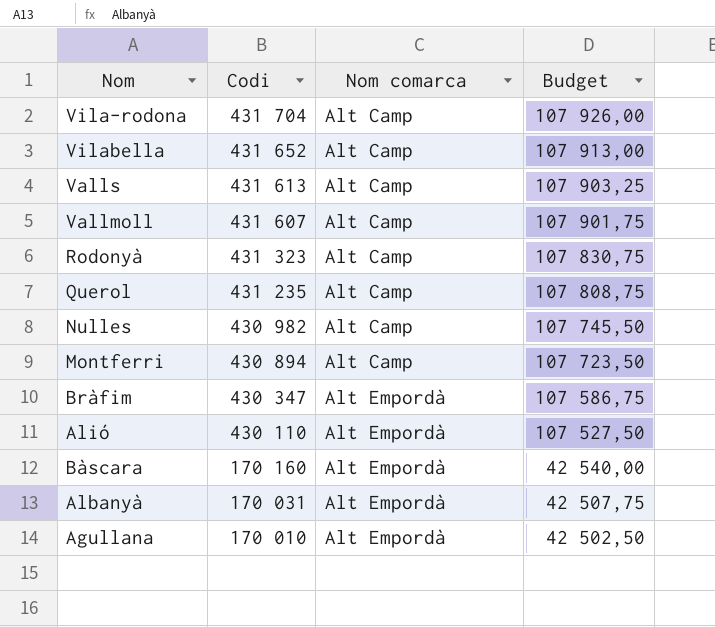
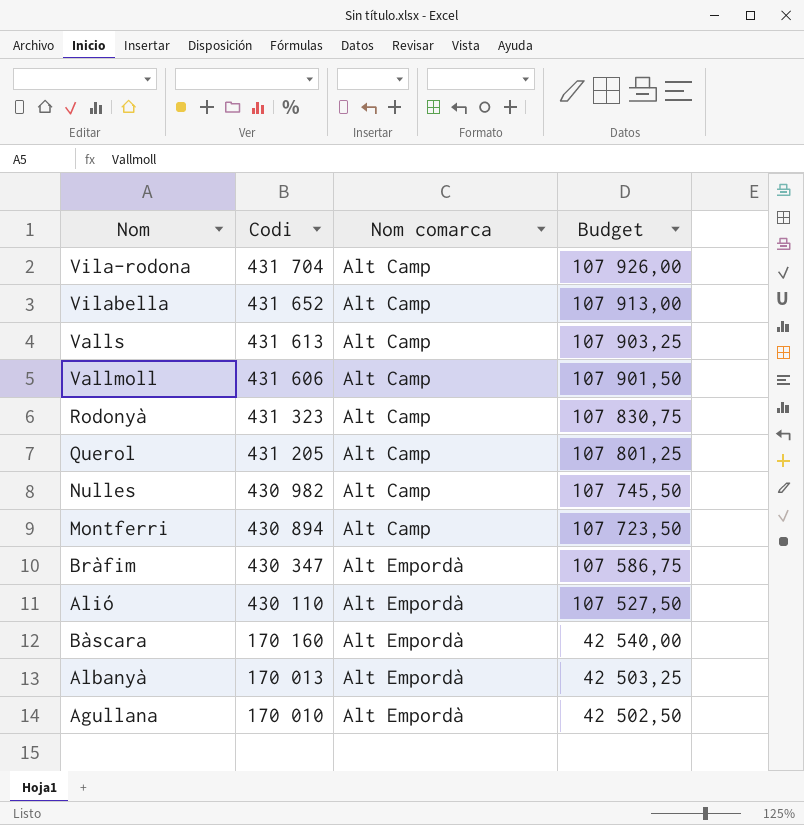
Vallmoll | Codi: 431 607 -> 431 606
Vallmoll | Budget: 107 901,75 -> 107 901,50
Querol | Codi: 431 235 -> 431 205
Querol | Budget: 107 808,75 -> 107 801,25
Albanyà | Codi: 170 031 -> 170 013
Albanyà | Budget: 42 507,75 -> 42 503,25

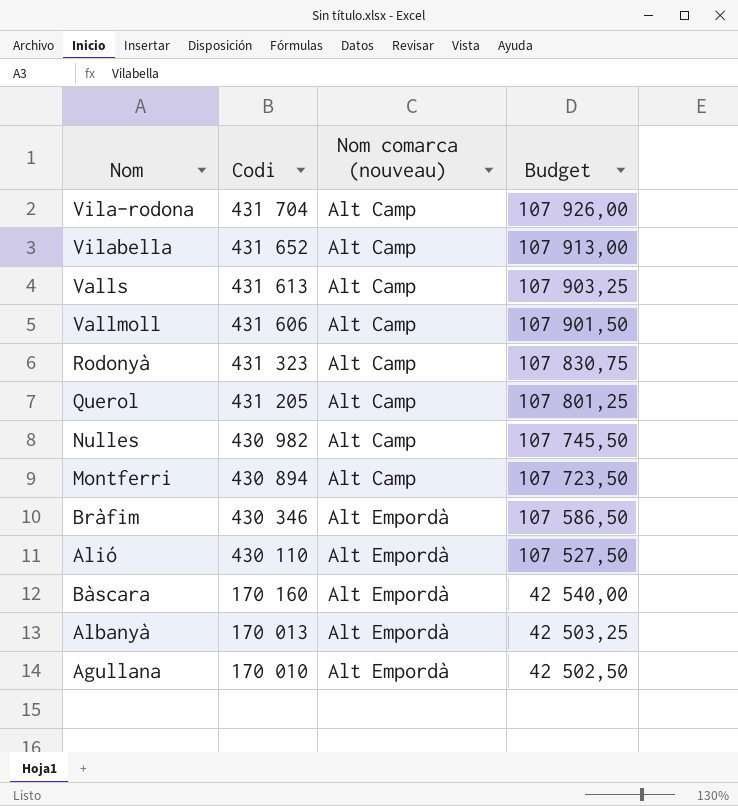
column name: Nom comarca -> Nom comarca (nouveau)
Bràfim | Codi: 430 347 -> 430 346
Bràfim | Budget: 107 586,75 -> 107 586,50

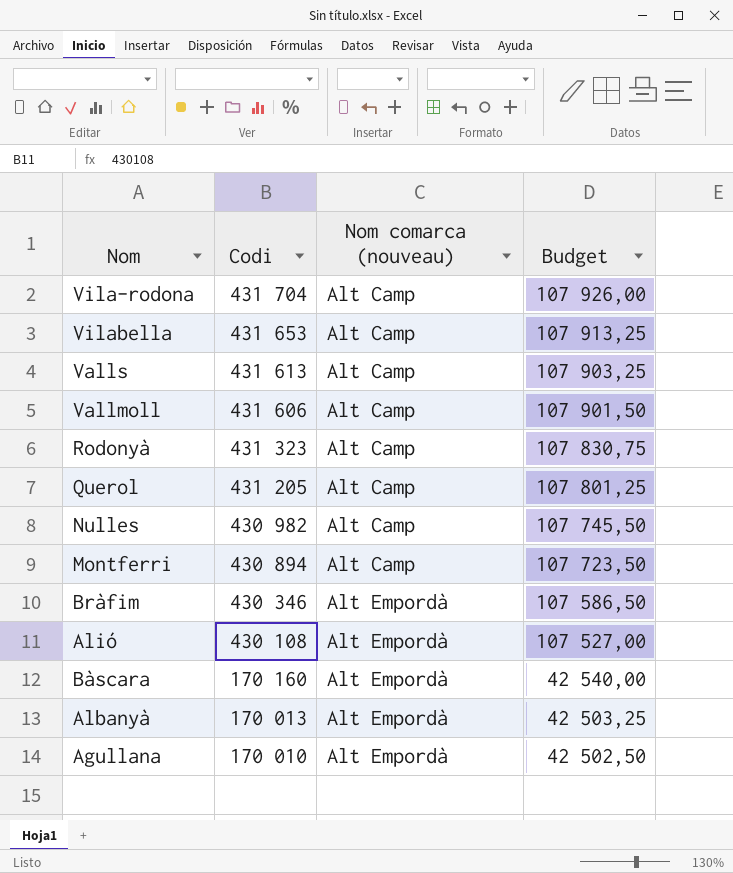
Vilabella | Codi: 431 652 -> 431 653
Vilabella | Budget: 107 913,00 -> 107 913,25
Alió | Codi: 430 110 -> 430 108
Alió | Budget: 107 527,50 -> 107 527,00

